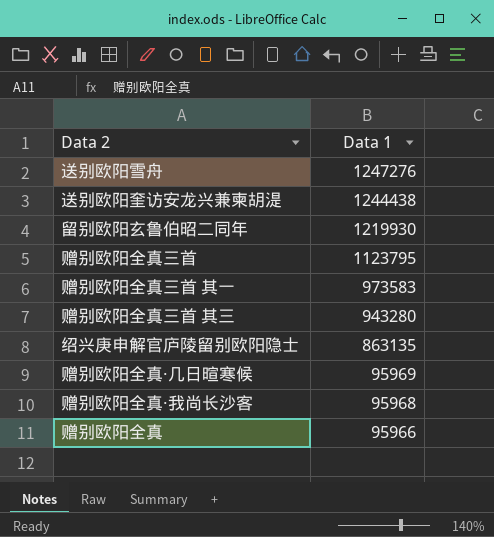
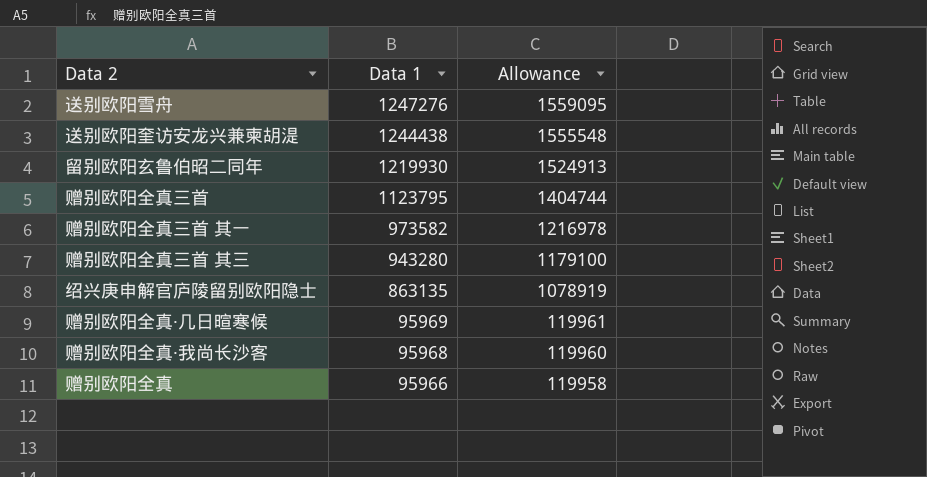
column Allowance | formula: none -> [Data 1] * 1.25
赠别欧阳全真三首 其一 | Data 1: 973583 -> 973582

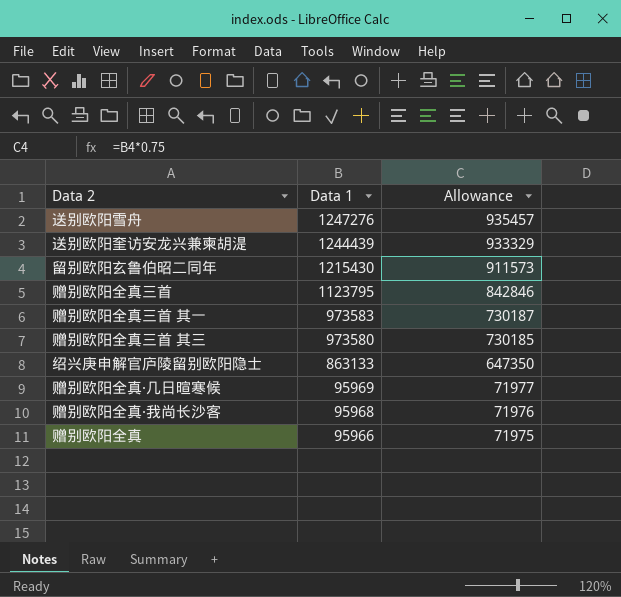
column Allowance | formula: [Data 1] * 1.25 -> [Data 1] * 0.75
送别欧阳奎访安龙兴兼柬胡湜 | Data 1: 1244438 -> 1244439
留别欧阳玄鲁伯昭二同年 | Data 1: 1219930 -> 1215430
赠别欧阳全真三首 其一 | Data 1: 973582 -> 973583
赠别欧阳全真三首 其三 | Data 1: 943280 -> 973580
绍兴庚申解官庐陵留别欧阳隐士 | Data 1: 863135 -> 863133

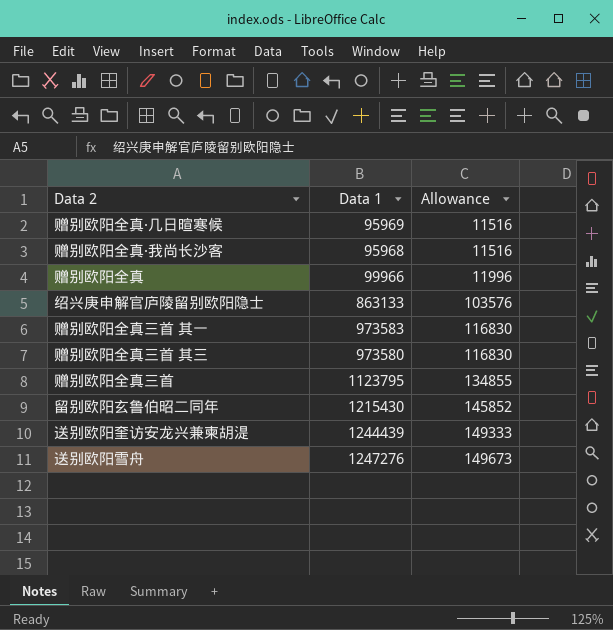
row order: Data 1 descending -> Allowance ascending
column Allowance | formula: [Data 1] * 0.75 -> [Data 1] * 0.12
赠别欧阳全真 | Data 1: 95966 -> 99966

